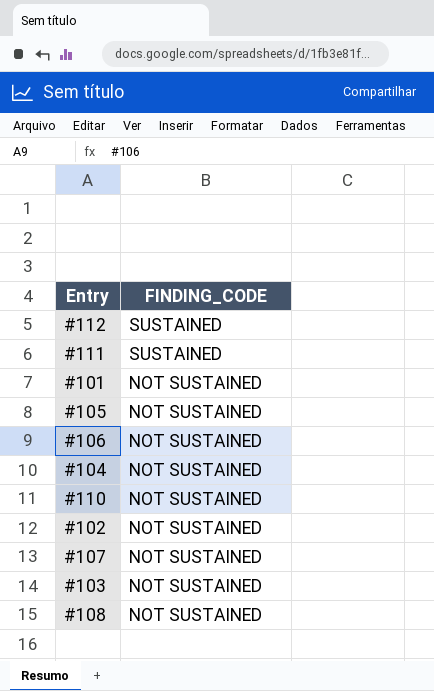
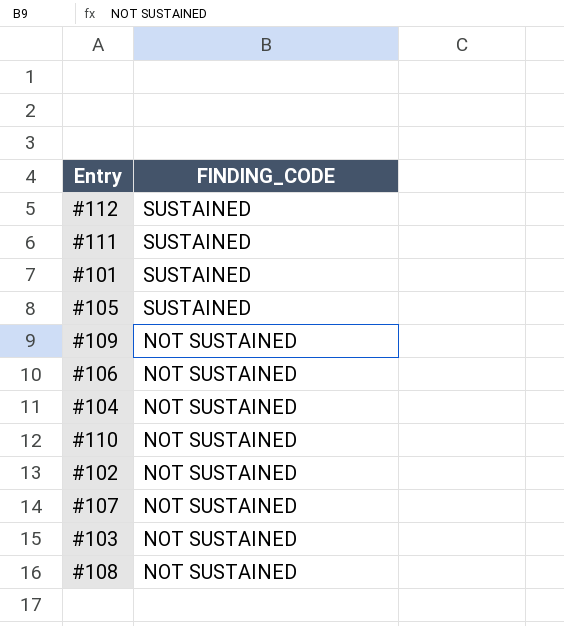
#101 | FINDING_CODE: NOT SUSTAINED -> SUSTAINED
#105 | FINDING_CODE: NOT SUSTAINED -> SUSTAINED
row #109: none -> NOT SUSTAINED

